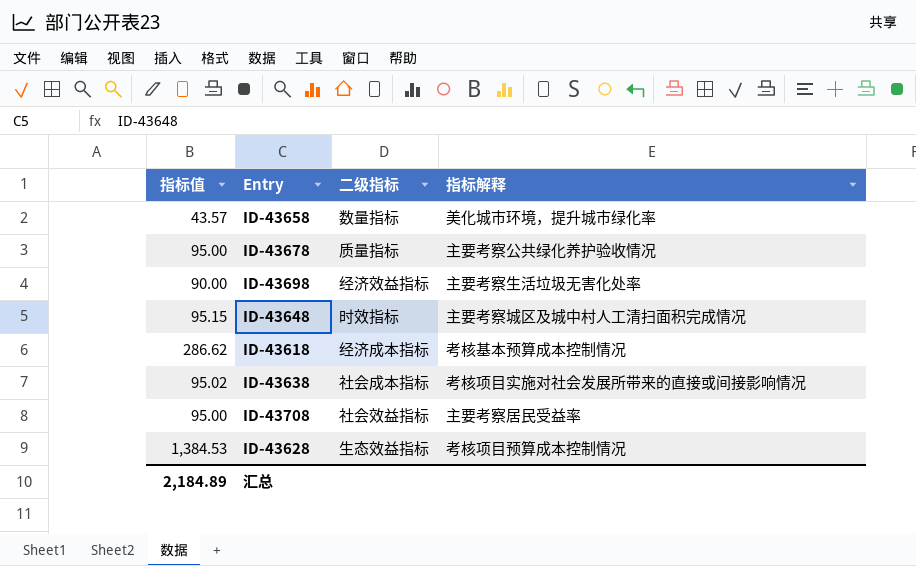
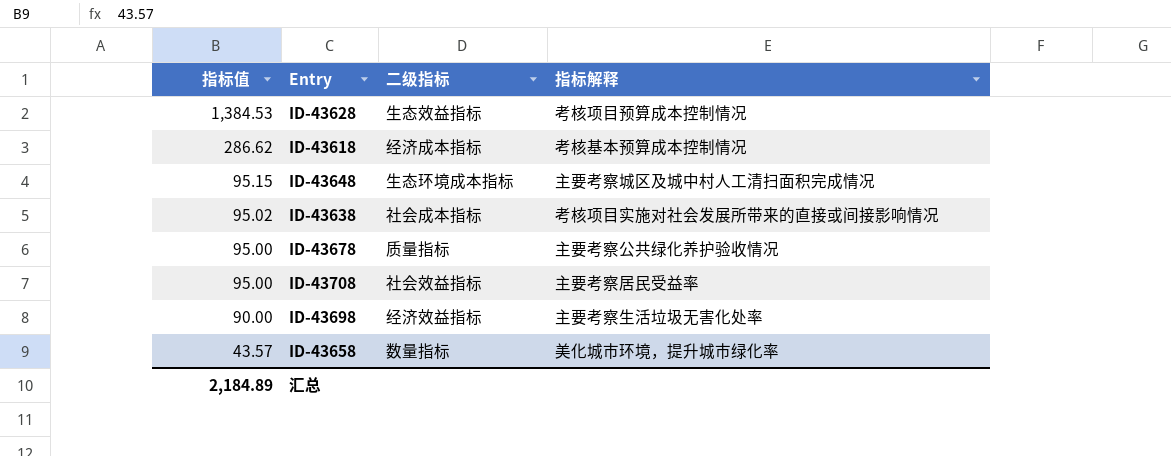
row order: none -> 指标值 descending
ID-43648 | 二级指标: 时效指标 -> 生态环境成本指标

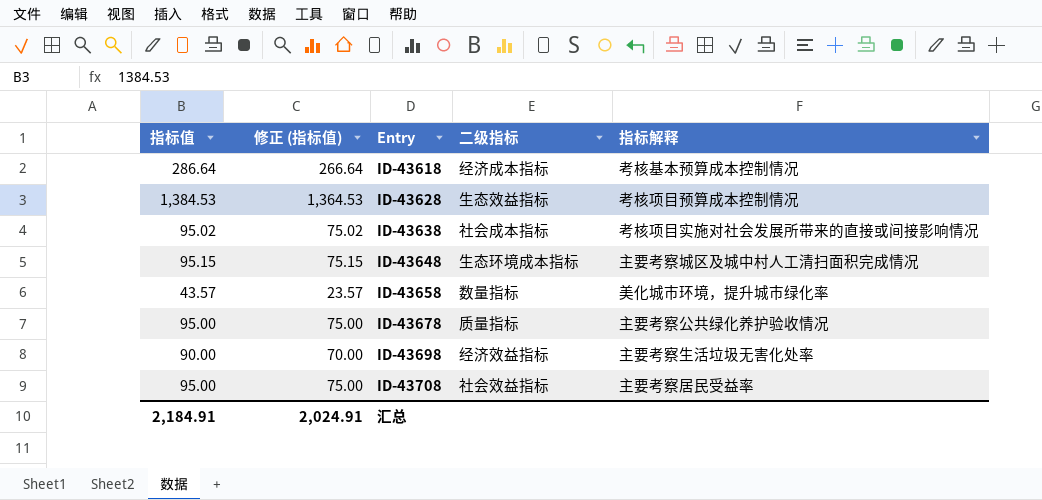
row order: 指标值 descending -> Entry ascending
column 修正 (指标值) | formula: none -> [指标值] - 20
ID-43618 | 指标值: 286.62 -> 286.64
汇总 | 指标值: 2,184.89 -> 2,184.91

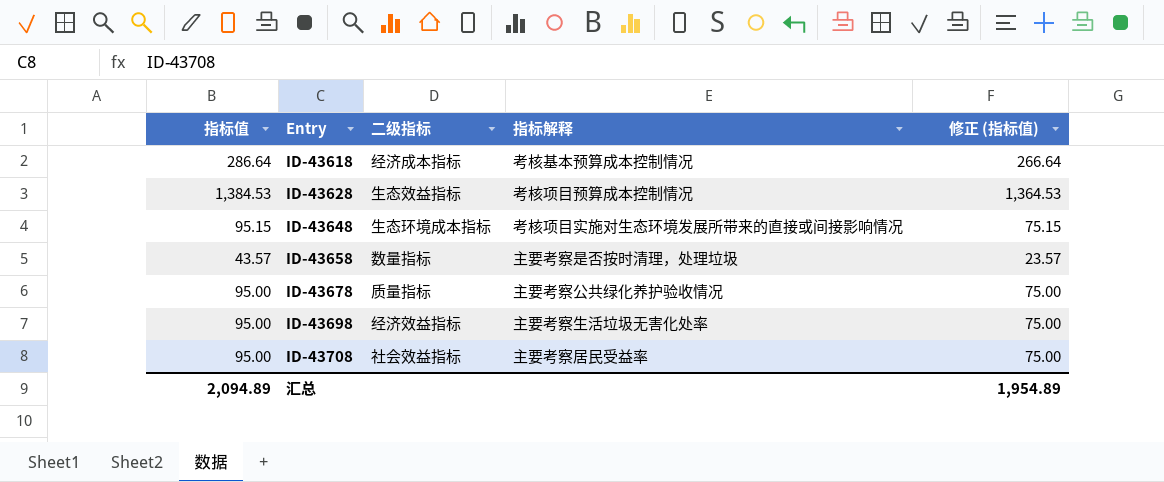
column 修正 (指标值) | position: 2 -> 5
row ID-43638: 95.02 | 75.02 | 社会成本指标 | 考核项目实施对社会发展所带来的直接或间接影响情况 -> none
ID-43648 | 指标解释: 主要考察城区及城中村人工清扫面积完成情况 -> 考核项目实施对生态环境发展所带来的直接或间接影响情况
ID-43658 | 指标解释: 美化城市环境，提升城市绿化率 -> 主要考察是否按时清理，处理垃圾
ID-43698 | 指标值: 90.00 -> 95.00
ID-43698 | 修正 (指标值): 70.00 -> 75.00
汇总 | 指标值: 2,184.91 -> 2,094.89
汇总 | 修正 (指标值): 2,024.91 -> 1,954.89

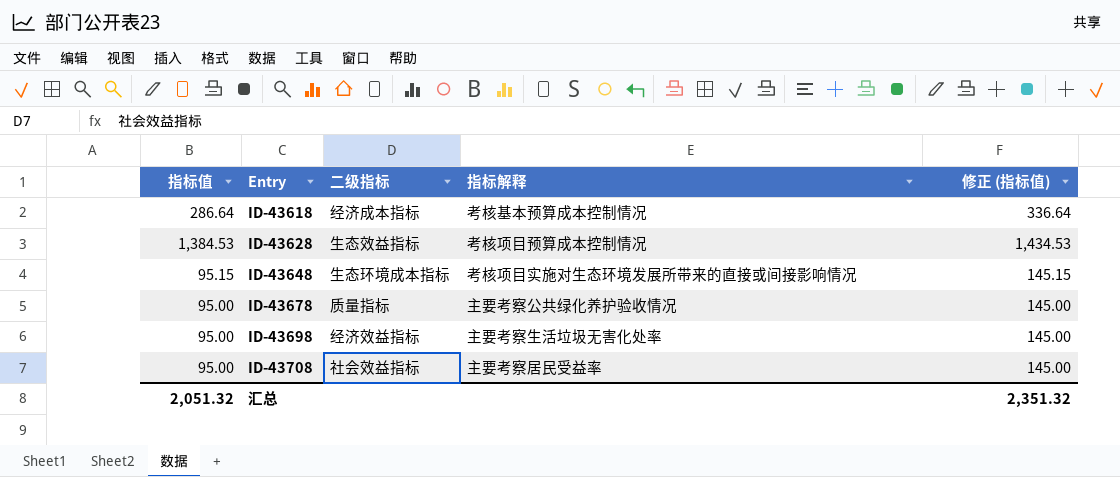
column 修正 (指标值) | formula: [指标值] - 20 -> [指标值] + 50
row ID-43658: 43.57 | 数量指标 | 主要考察是否按时清理，处理垃圾 | 23.57 -> none
汇总 | 指标值: 2,094.89 -> 2,051.32
汇总 | 修正 (指标值): 1,954.89 -> 2,351.32

